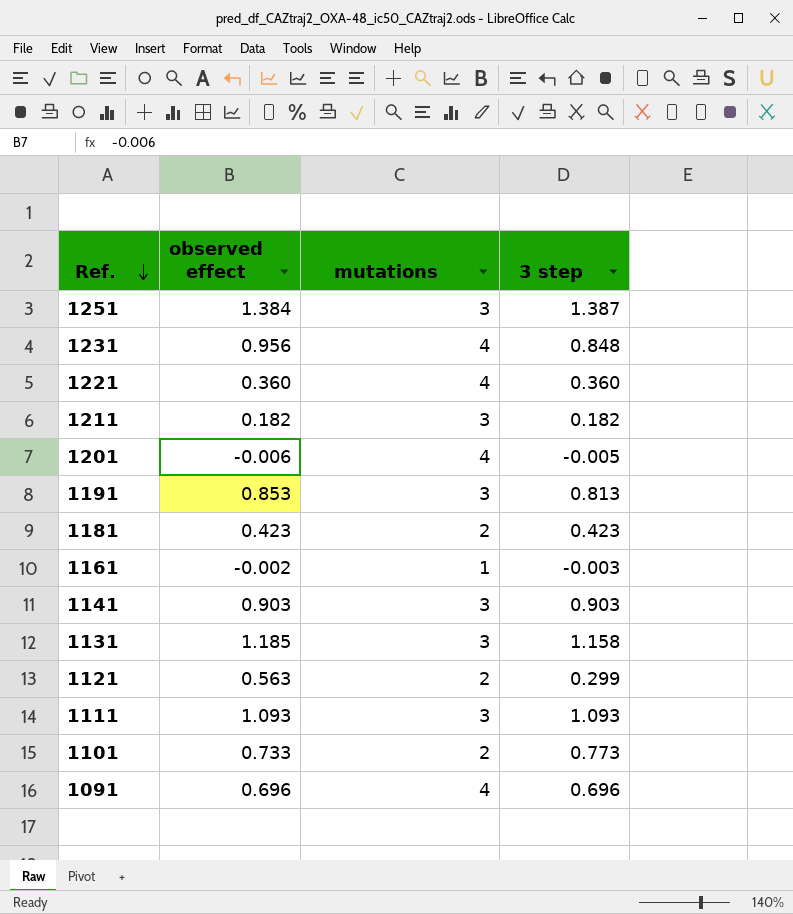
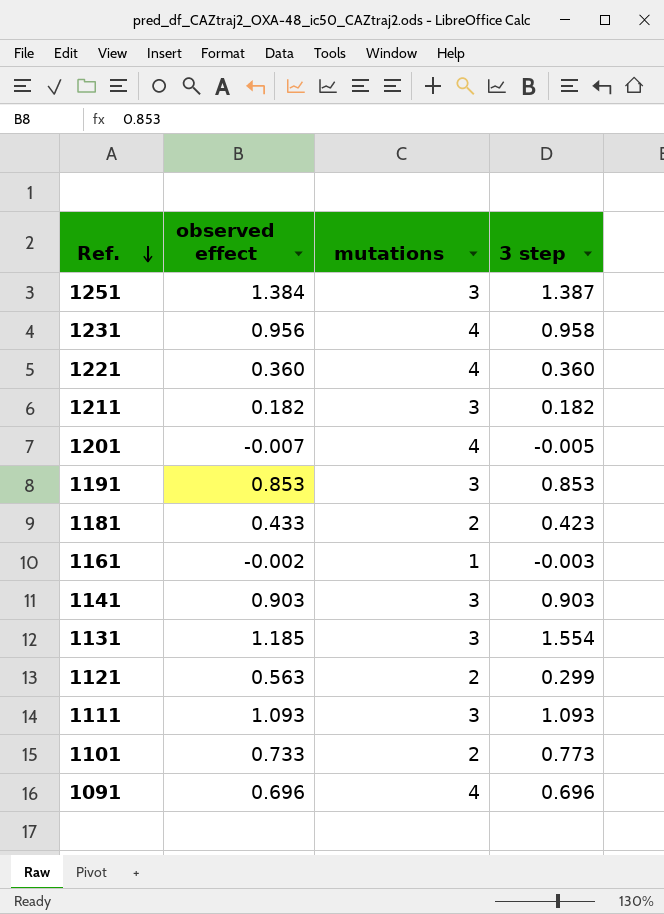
1231 | 3 step: 0.848 -> 0.958
1201 | observed effect: -0.006 -> -0.007
1191 | 3 step: 0.813 -> 0.853
1181 | observed effect: 0.423 -> 0.433
1131 | 3 step: 1.158 -> 1.554

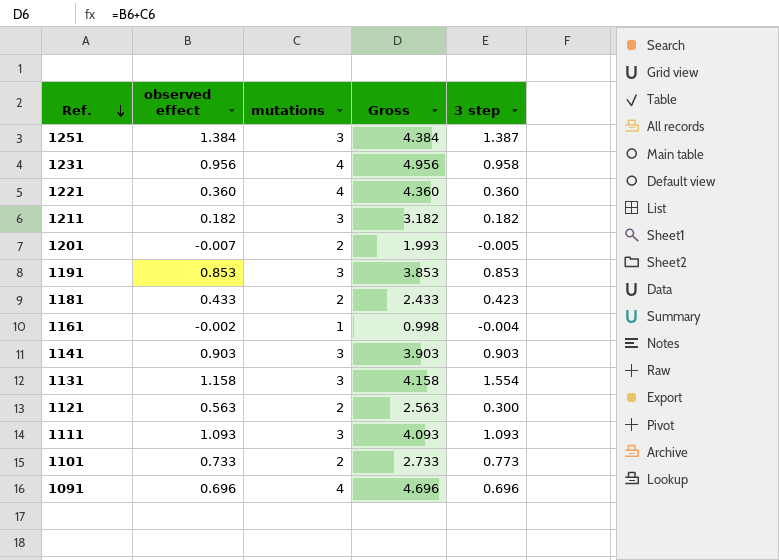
column Gross | formula: none -> [observed effect] + [mutations]
1201 | mutations: 4 -> 2
1161 | 3 step: -0.003 -> -0.004
1131 | observed effect: 1.185 -> 1.158
1121 | 3 step: 0.299 -> 0.300

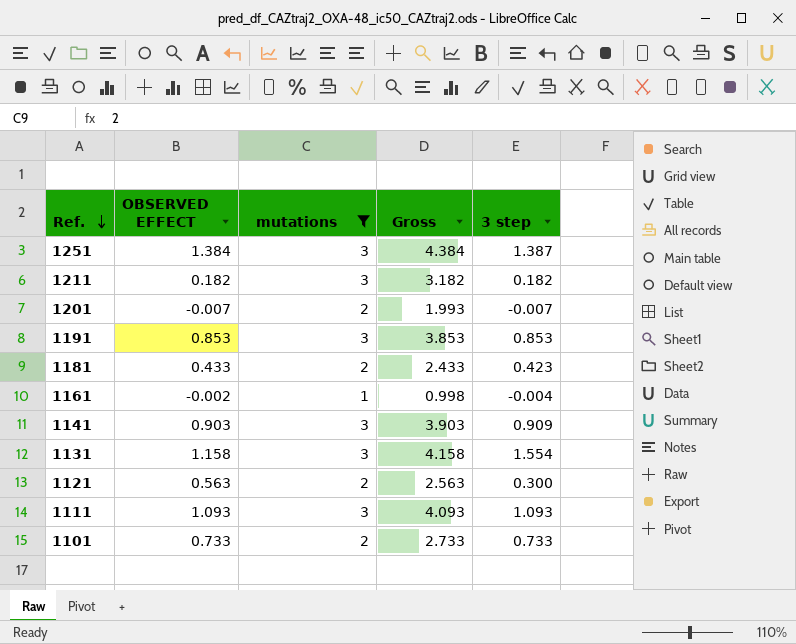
filter: none -> mutations != 4
column name: observed effect -> OBSERVED EFFECT
1201 | 3 step: -0.005 -> -0.007
1141 | 3 step: 0.903 -> 0.909
1101 | 3 step: 0.773 -> 0.733

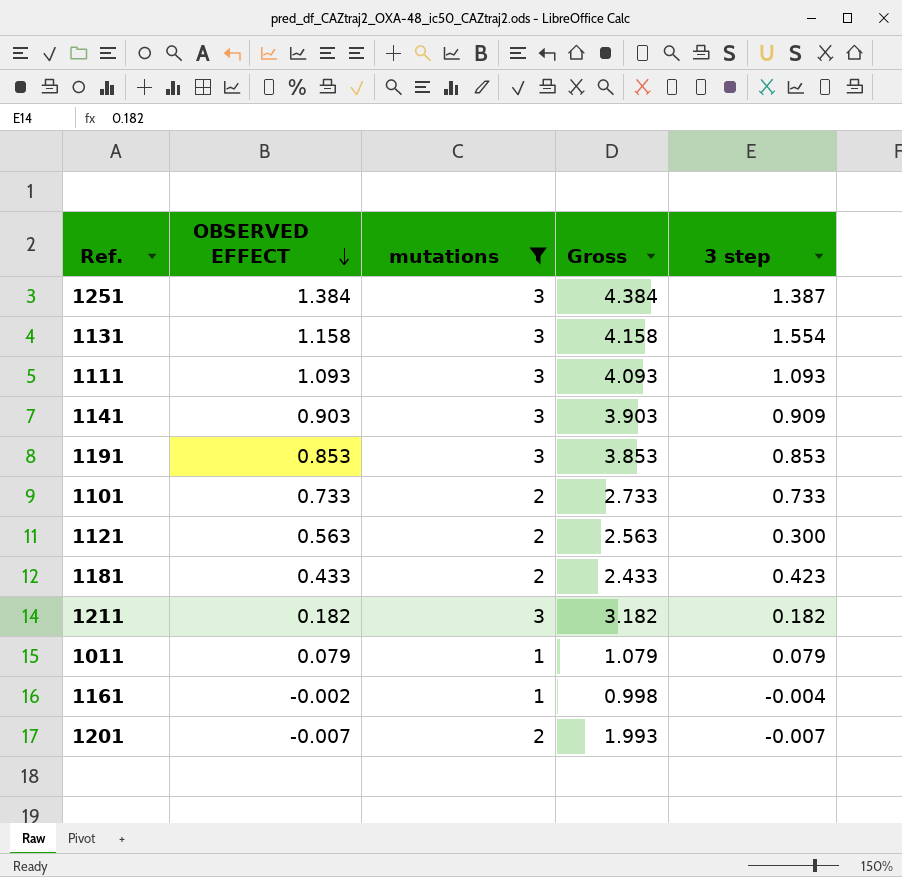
row order: Ref. descending -> OBSERVED EFFECT descending
row 1011: none -> 0.079 | 1 | 1.079 | 0.079

